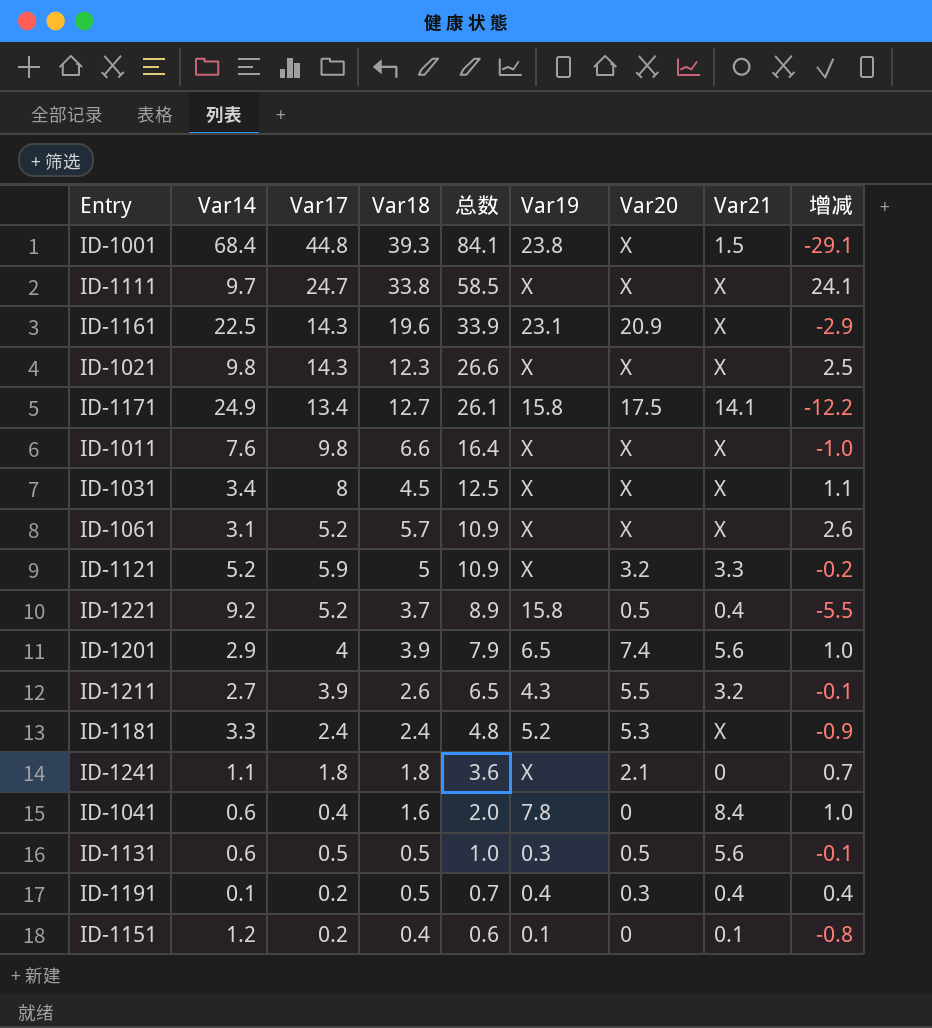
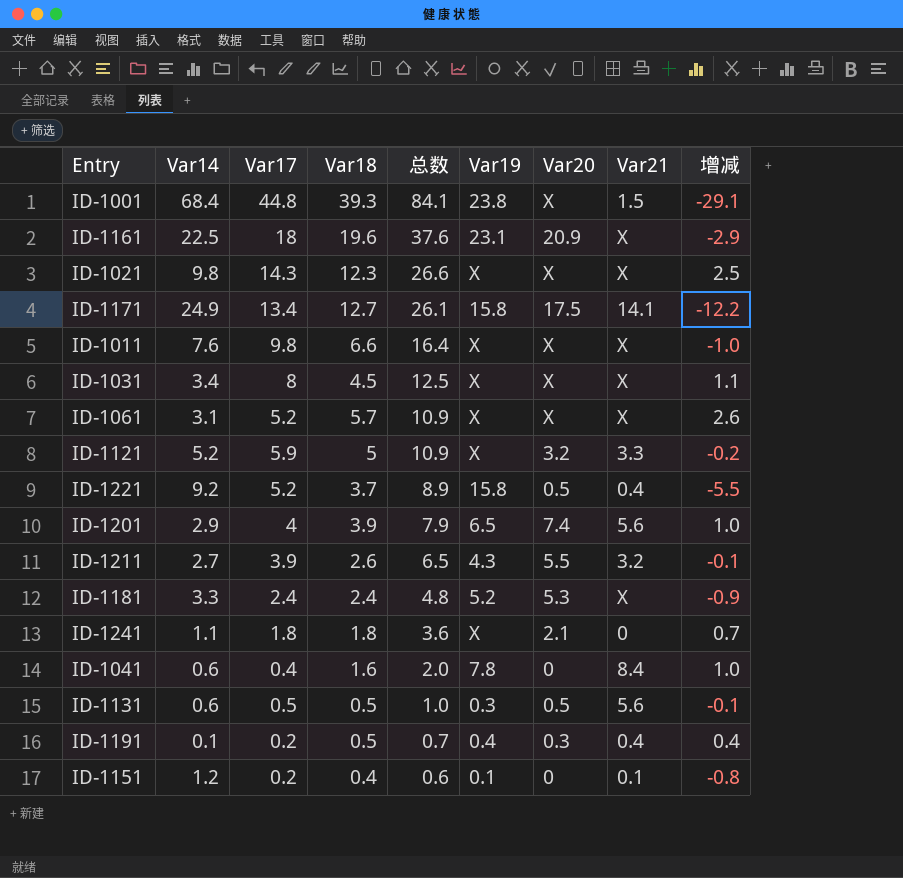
row ID-1111: 9.7 | 24.7 | 33.8 | 58.5 | X | X | X | 24.1 -> none
ID-1161 | Var17: 14.3 -> 18
ID-1161 | 总数: 33.9 -> 37.6

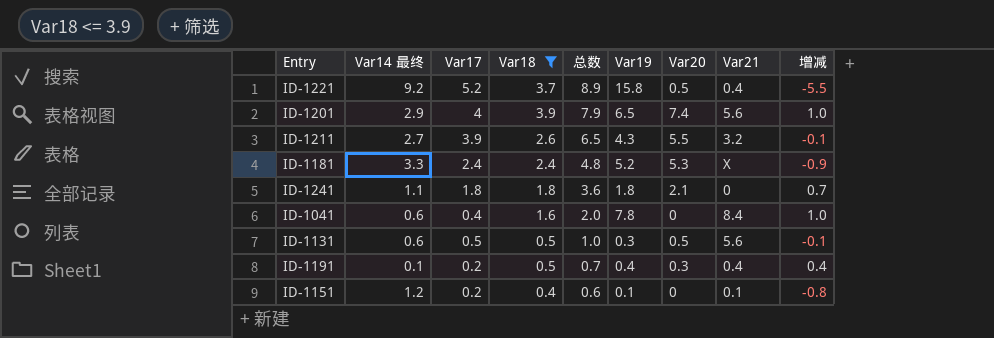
filter: none -> Var18 <= 3.9
column name: Var14 -> Var14 最终
ID-1241 | Var19: X -> 1.8

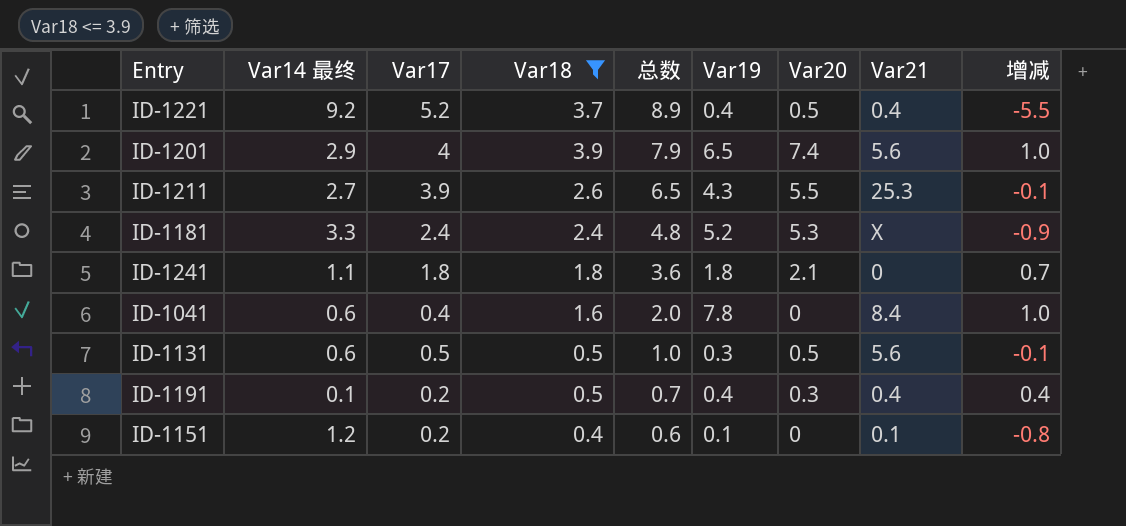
ID-1221 | Var19: 15.8 -> 0.4
ID-1211 | Var21: 3.2 -> 25.3

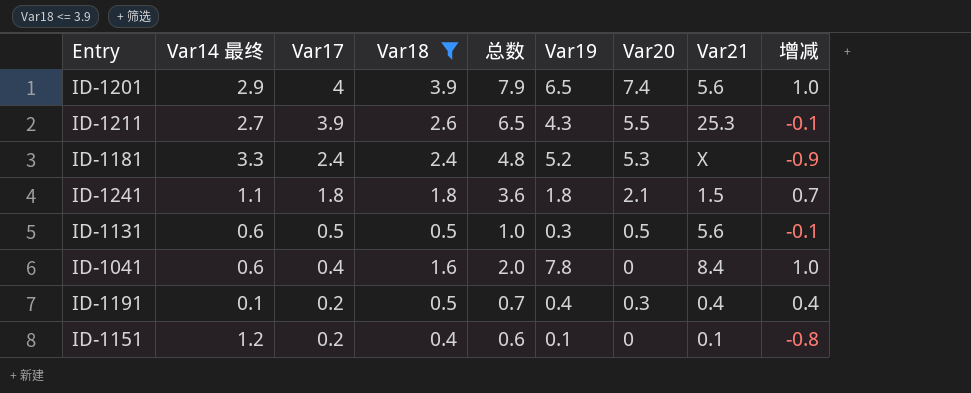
row order: 总数 descending -> Var17 descending
row ID-1221: 9.2 | 5.2 | 3.7 | 8.9 | 0.4 | 0.5 | 0.4 | -5.5 -> none
ID-1241 | Var21: 0 -> 1.5

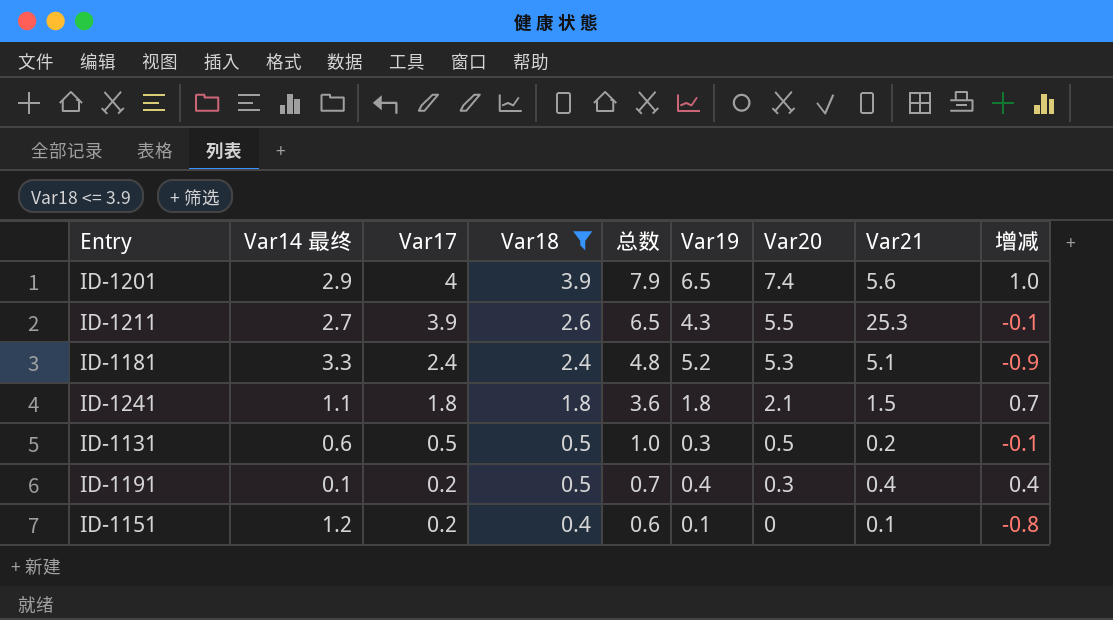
row ID-1041: 0.6 | 0.4 | 1.6 | 2.0 | 7.8 | 0 | 8.4 | 1.0 -> none
ID-1181 | Var21: X -> 5.1
ID-1131 | Var21: 5.6 -> 0.2

